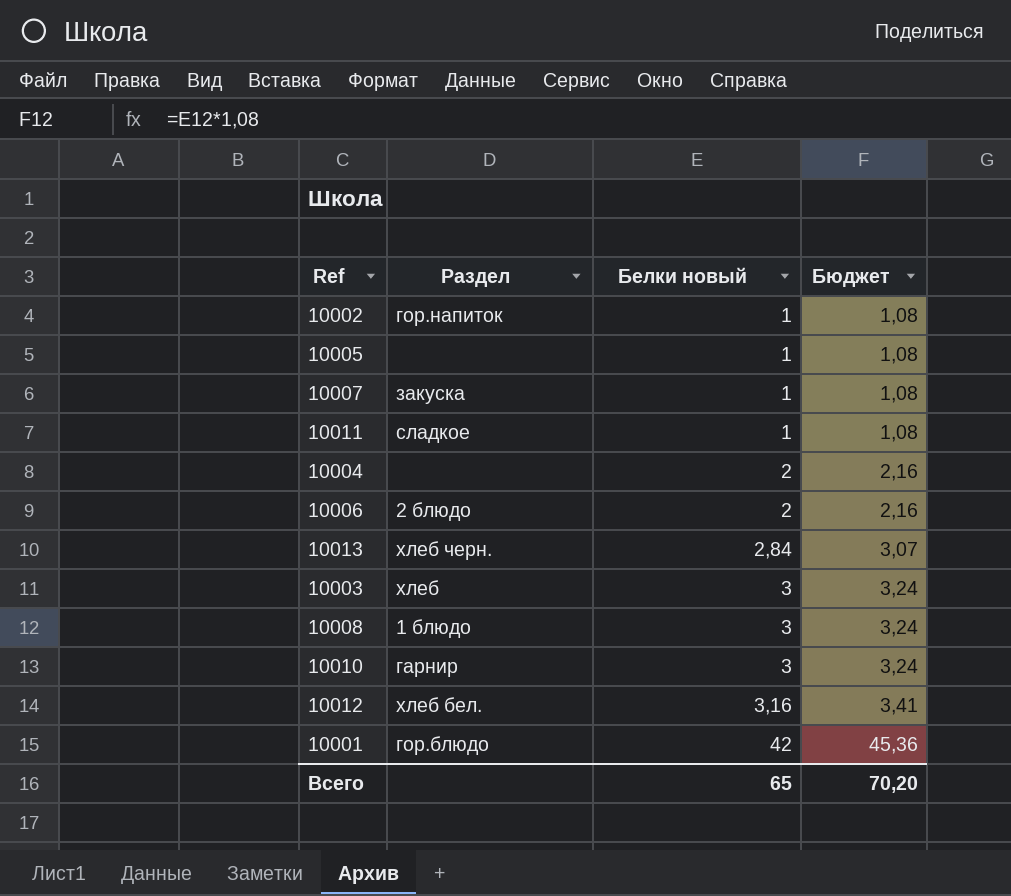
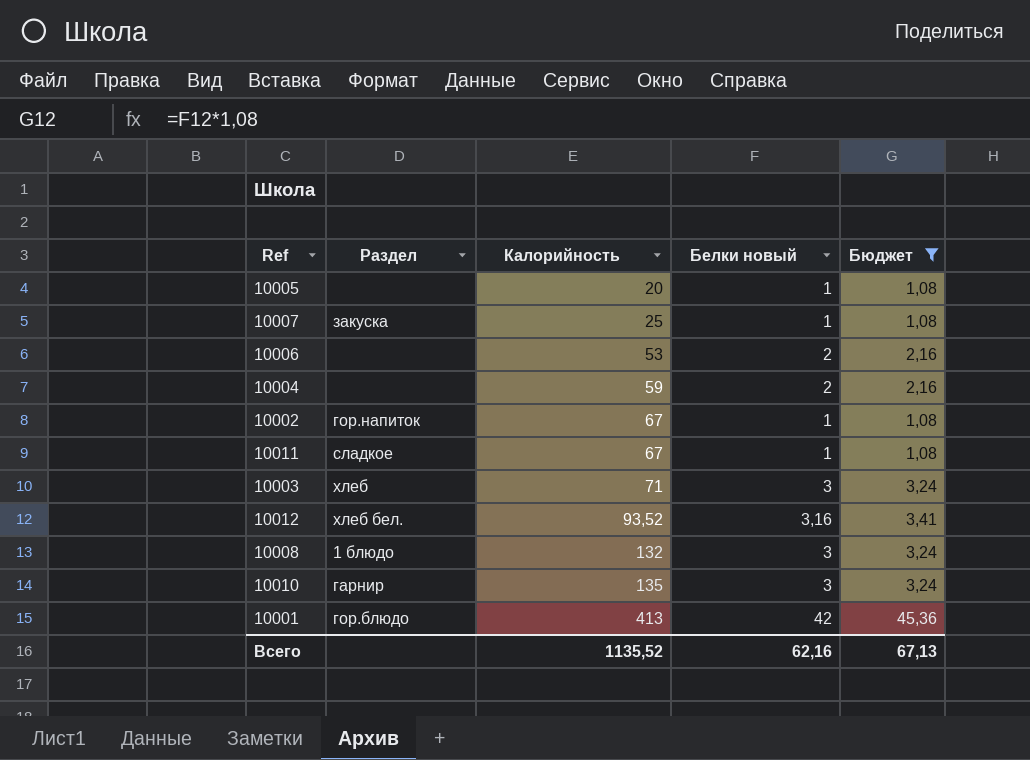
filter: none -> Бюджет != 3,07
row order: Белки новый ascending -> Калорийность ascending
column Калорийность | position: none -> 3
10006 | Раздел: 2 блюдо -> none
Всего | Белки новый: 65 -> 62,16
Всего | Бюджет: 70,20 -> 67,13

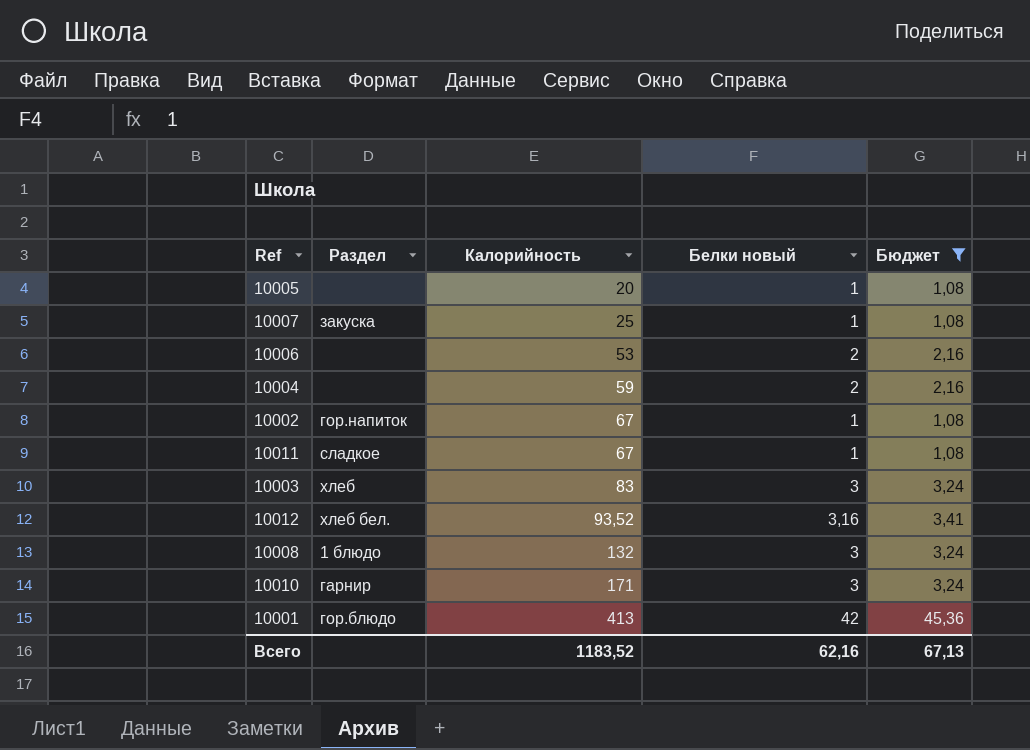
10003 | Калорийность: 71 -> 83
10010 | Калорийность: 135 -> 171
Всего | Калорийность: 1135,52 -> 1183,52

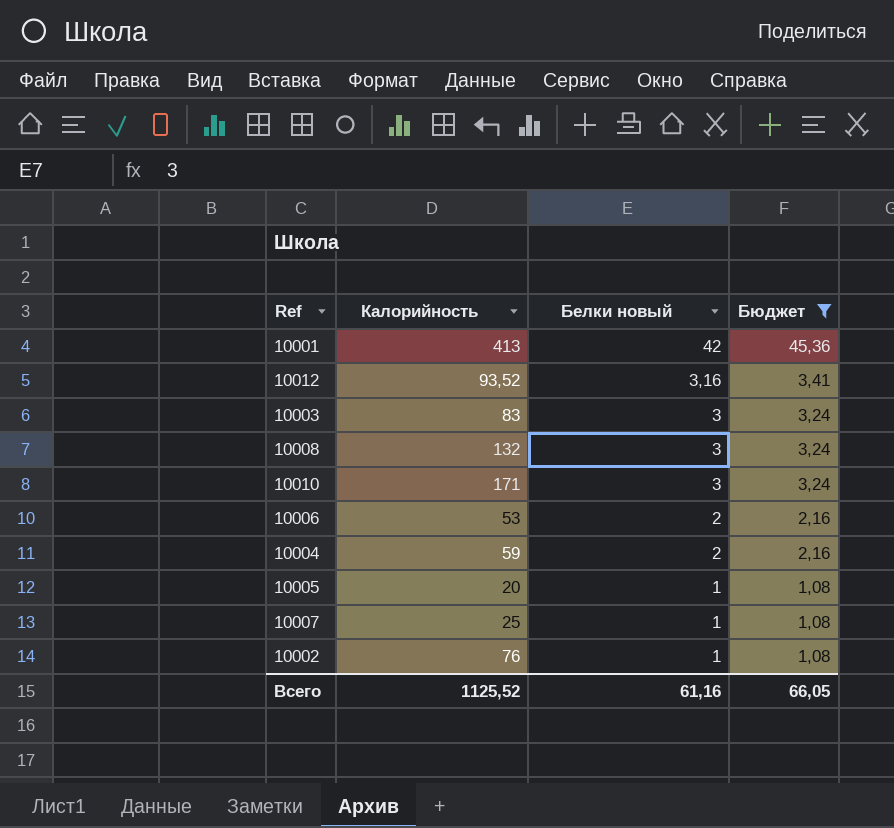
row order: Калорийность ascending -> Белки новый descending
column Раздел | position: 2 -> none
row 10011: сладкое | 67 | 1 | 1,08 -> none
10002 | Калорийность: 67 -> 76
Всего | Калорийность: 1183,52 -> 1125,52
Всего | Белки новый: 62,16 -> 61,16
Всего | Бюджет: 67,13 -> 66,05

